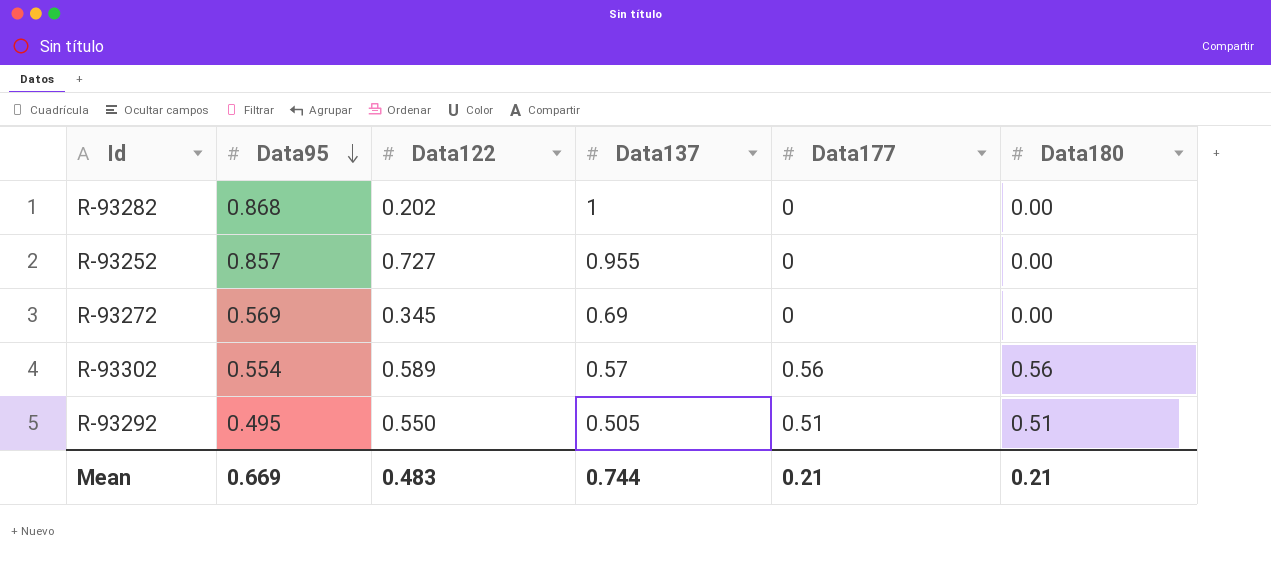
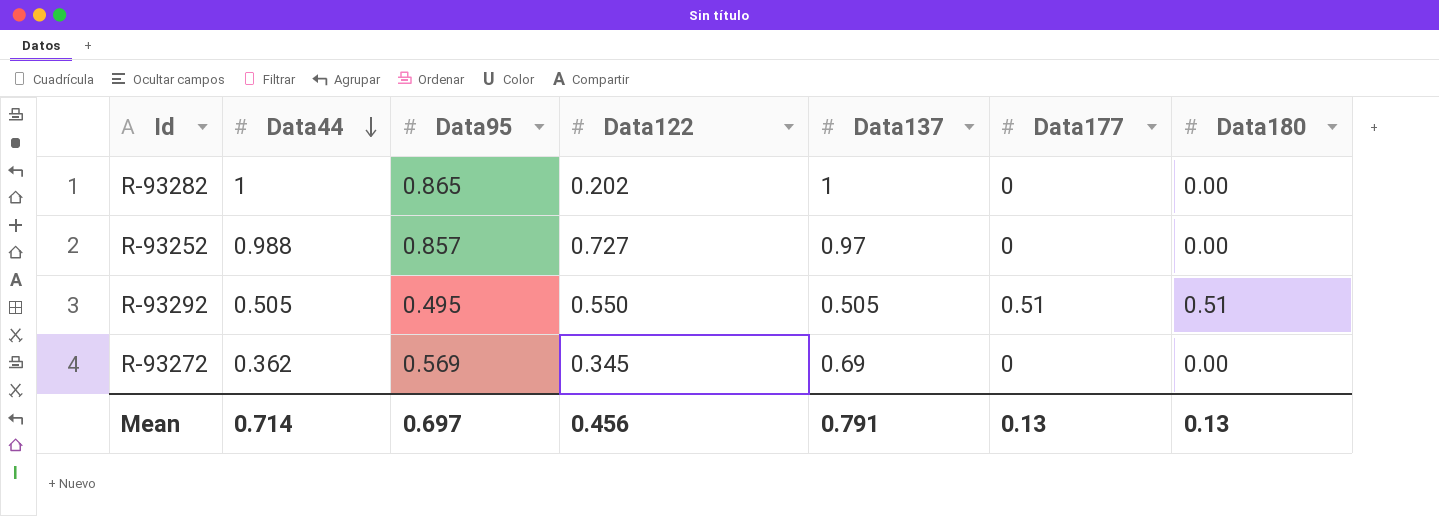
row order: Data95 descending -> Data44 descending
column Data44 | position: none -> 2
row R-93302: 0.554 | 0.589 | 0.57 | 0.56 | 0.56 -> none
R-93282 | Data95: 0.868 -> 0.865
R-93252 | Data137: 0.955 -> 0.97
Mean | Data95: 0.669 -> 0.697
Mean | Data122: 0.483 -> 0.456
Mean | Data137: 0.744 -> 0.791
Mean | Data177: 0.21 -> 0.13
Mean | Data180: 0.21 -> 0.13

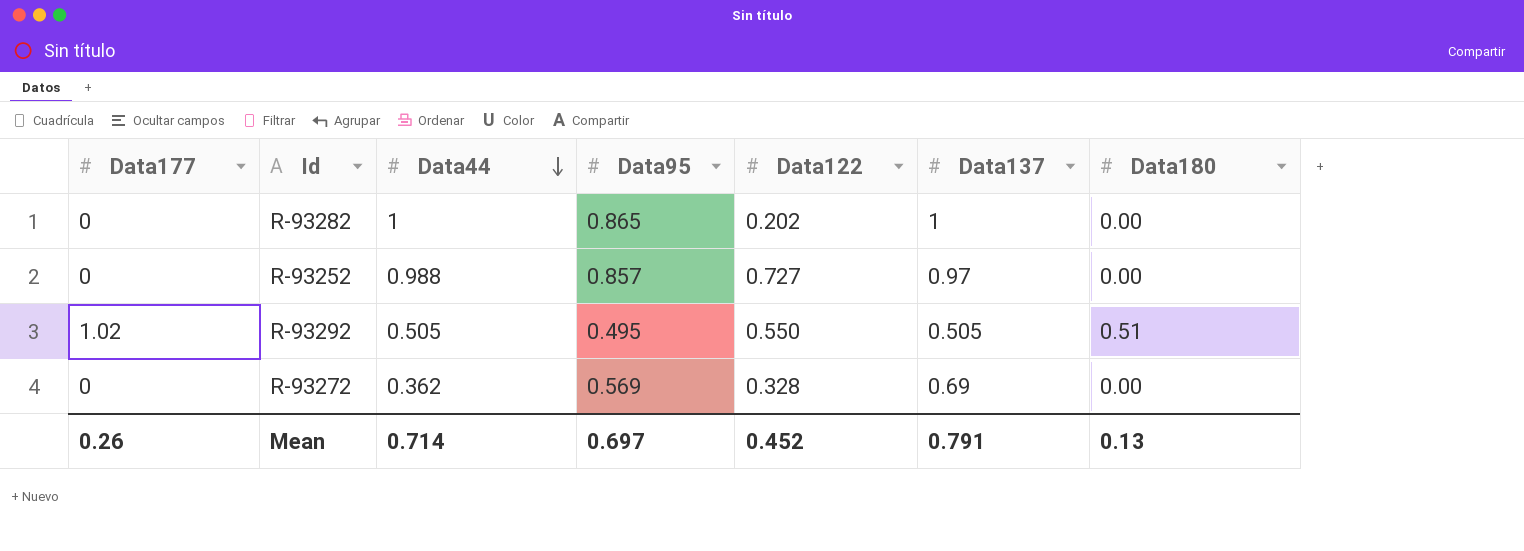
column Data177 | position: 6 -> 1
R-93292 | Data177: 0.51 -> 1.02
R-93272 | Data122: 0.345 -> 0.328
Mean | Data177: 0.13 -> 0.26
Mean | Data122: 0.456 -> 0.452

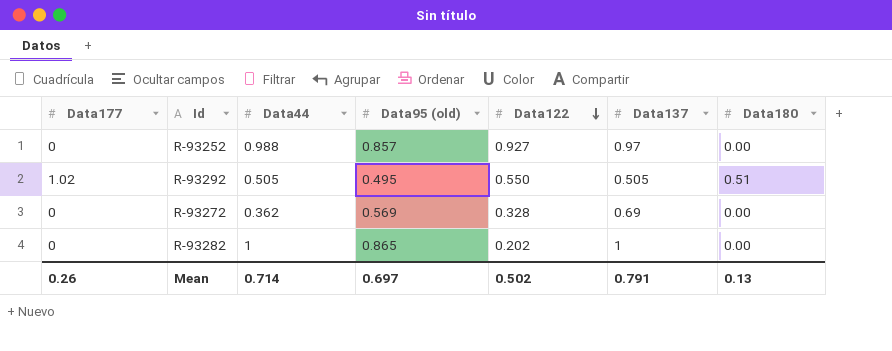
row order: Data44 descending -> Data122 descending
column name: Data95 -> Data95 (old)
R-93252 | Data122: 0.727 -> 0.927
Mean | Data122: 0.452 -> 0.502

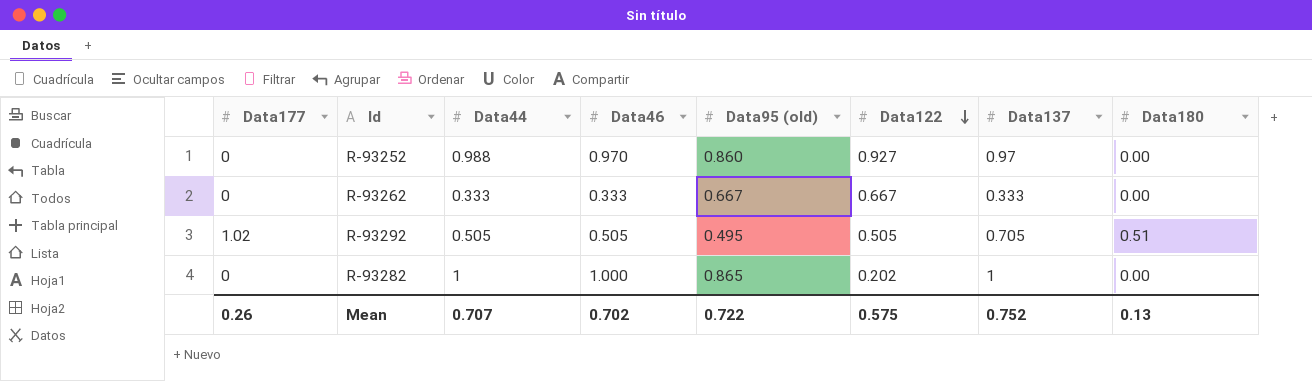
column Data46 | position: none -> 4
row R-93272: 0 | 0.362 | 0.569 | 0.328 | 0.69 | 0.00 -> none
R-93252 | Data95 (old): 0.857 -> 0.860
row R-93262: none -> 0 | 0.333 | 0.333 | 0.667 | 0.667 | 0.333 | 0.00
R-93292 | Data122: 0.550 -> 0.505
R-93292 | Data137: 0.505 -> 0.705
Mean | Data44: 0.714 -> 0.707
Mean | Data95 (old): 0.697 -> 0.722
Mean | Data122: 0.502 -> 0.575
Mean | Data137: 0.791 -> 0.752

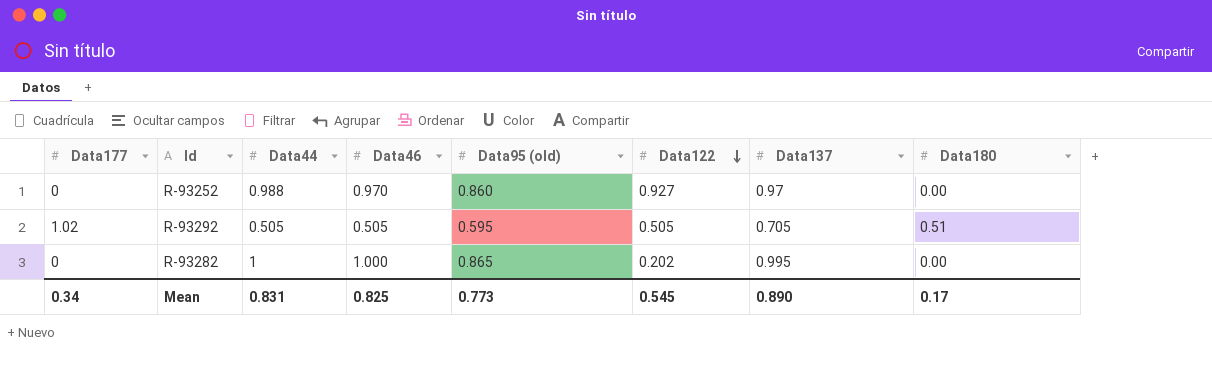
row R-93262: 0 | 0.333 | 0.333 | 0.667 | 0.667 | 0.333 | 0.00 -> none
R-93292 | Data95 (old): 0.495 -> 0.595
R-93282 | Data137: 1 -> 0.995
Mean | Data177: 0.26 -> 0.34
Mean | Data44: 0.707 -> 0.831
Mean | Data46: 0.702 -> 0.825
Mean | Data95 (old): 0.722 -> 0.773
Mean | Data122: 0.575 -> 0.545
Mean | Data137: 0.752 -> 0.890
Mean | Data180: 0.13 -> 0.17

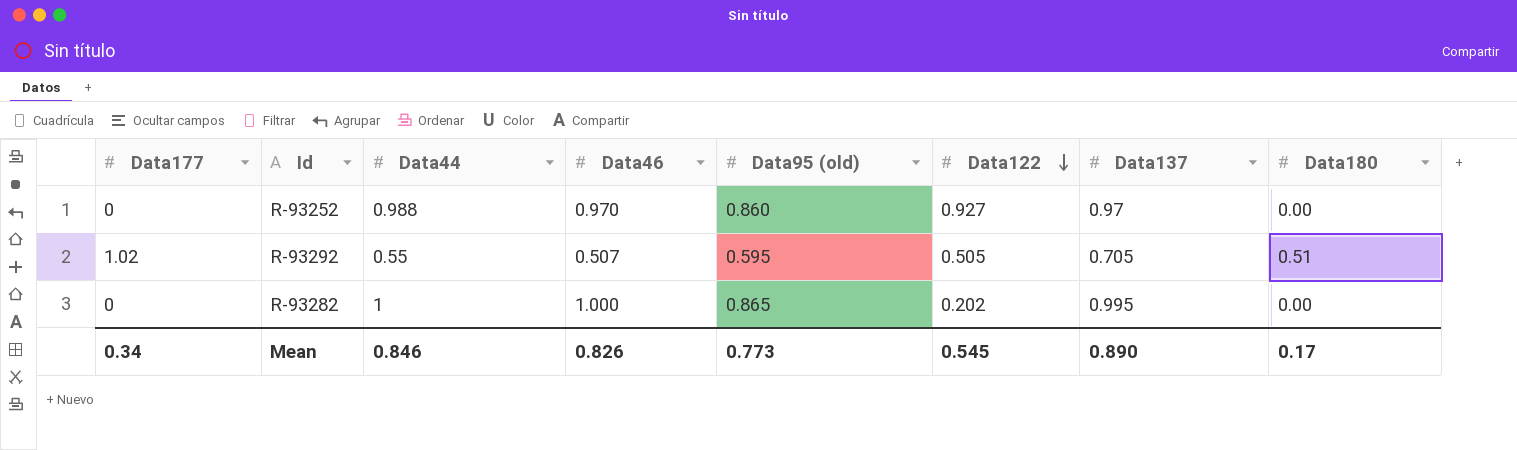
R-93292 | Data44: 0.505 -> 0.55
R-93292 | Data46: 0.505 -> 0.507
Mean | Data44: 0.831 -> 0.846
Mean | Data46: 0.825 -> 0.826

